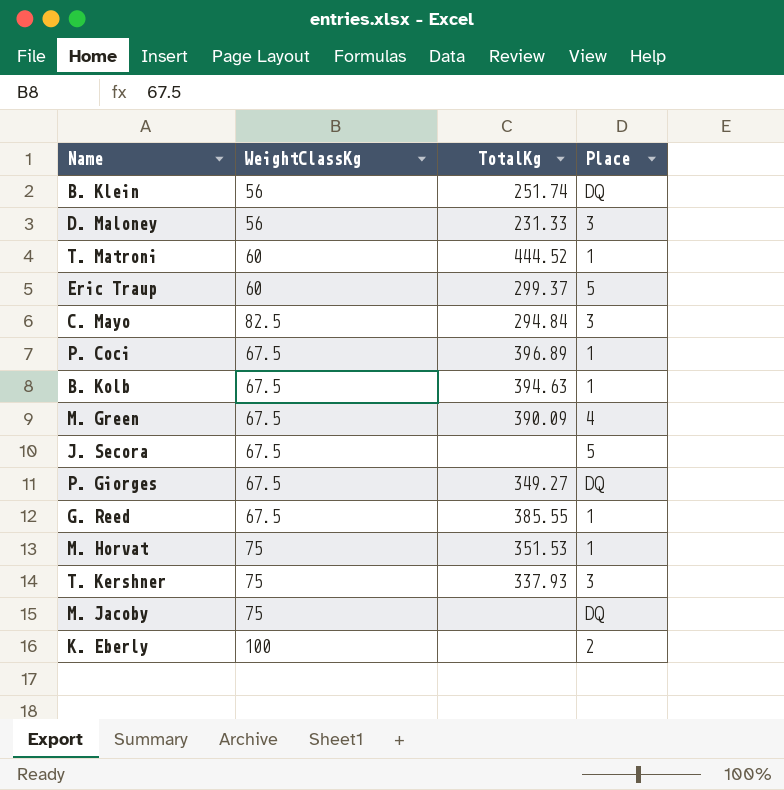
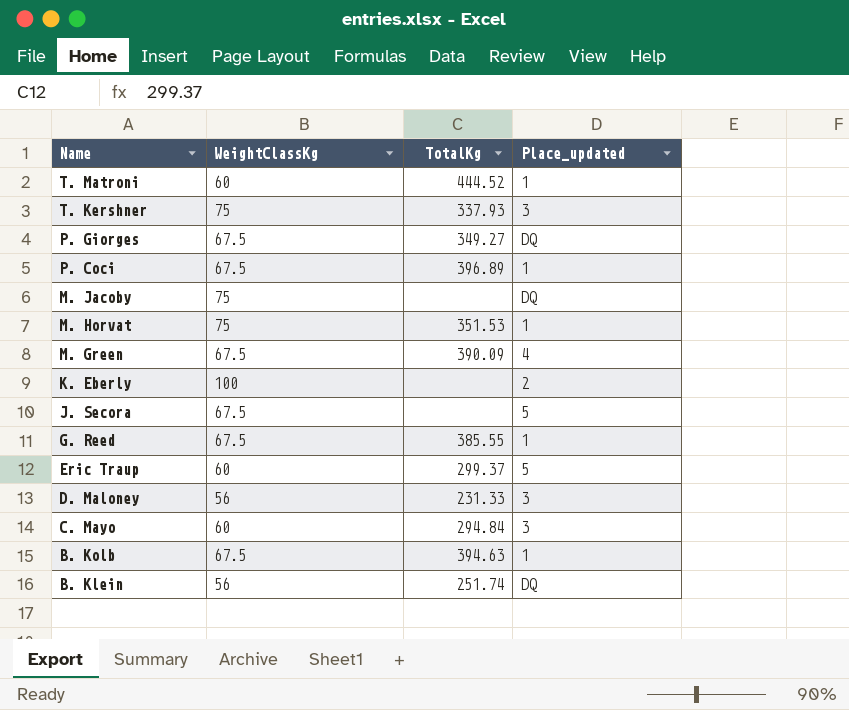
row order: none -> Name descending
column name: Place -> Place_updated
C. Mayo | WeightClassKg: 82.5 -> 60

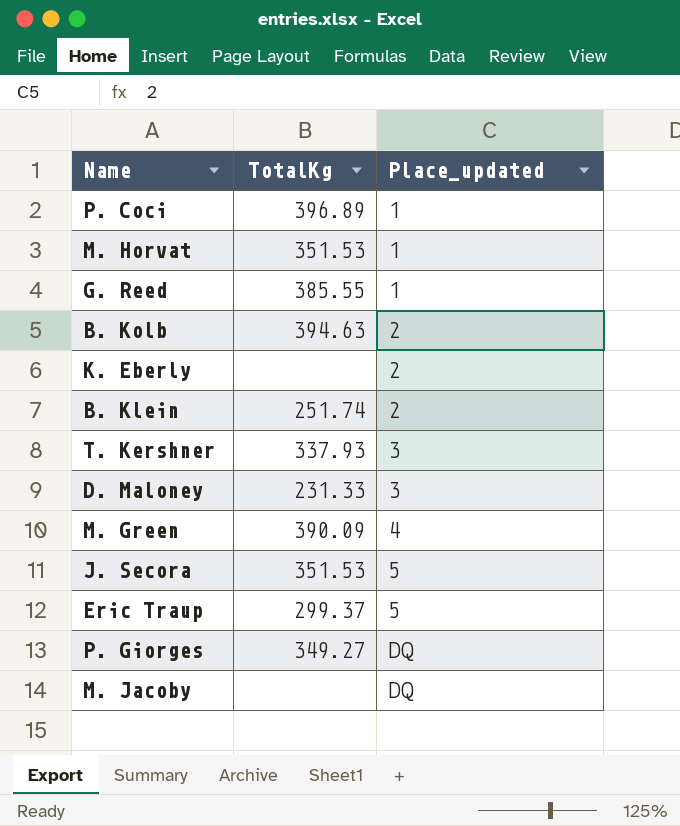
row order: Name descending -> Place_updated ascending
column WeightClassKg | position: 2 -> none
row T. Matroni: 60 | 444.52 | 1 -> none
row C. Mayo: 60 | 294.84 | 3 -> none
B. Kolb | Place_updated: 1 -> 2
B. Klein | Place_updated: DQ -> 2
J. Secora | TotalKg: none -> 351.53

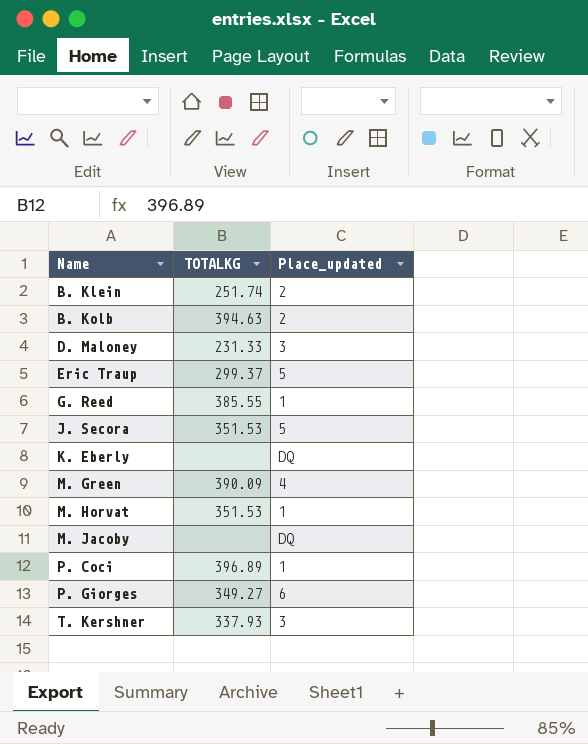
row order: Place_updated ascending -> Name ascending
column name: TotalKg -> TOTALKG
K. Eberly | Place_updated: 2 -> DQ
P. Giorges | Place_updated: DQ -> 6

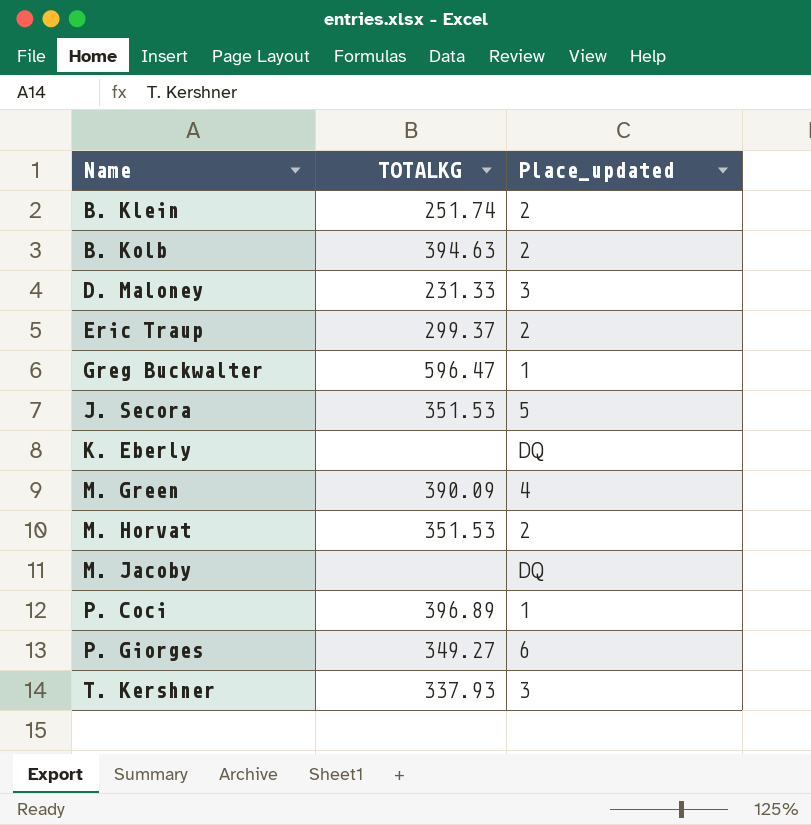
row G. Reed: 385.55 | 1 -> none
Eric Traup | Place_updated: 5 -> 2
row Greg Buckwalter: none -> 596.47 | 1
M. Horvat | Place_updated: 1 -> 2

